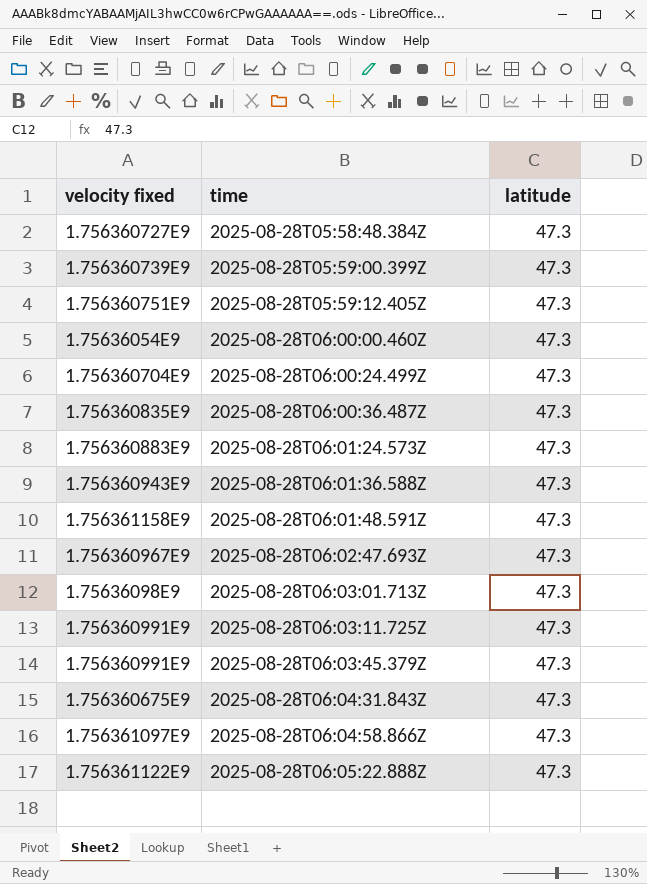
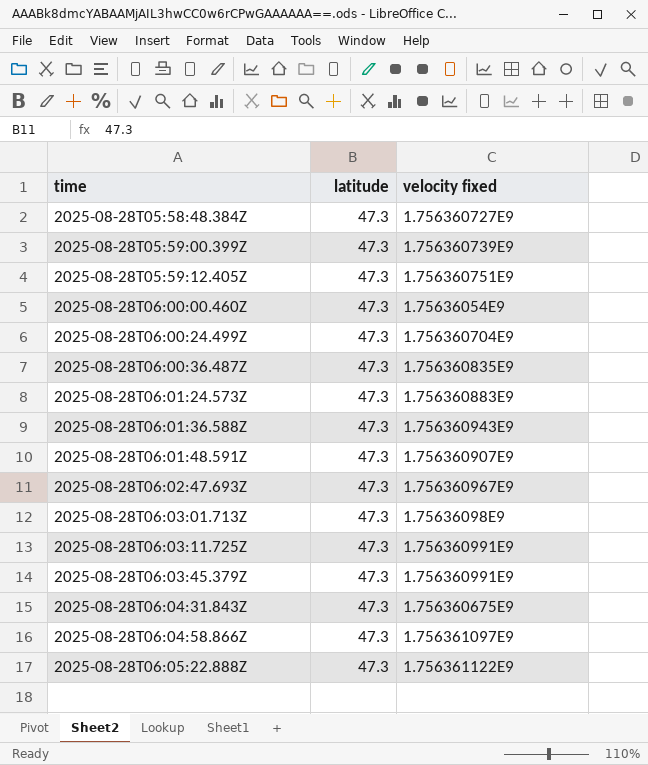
column velocity fixed | position: 1 -> 3
2025-08-28T06:01:48.591Z | velocity fixed: 1.756361158E9 -> 1.756360907E9

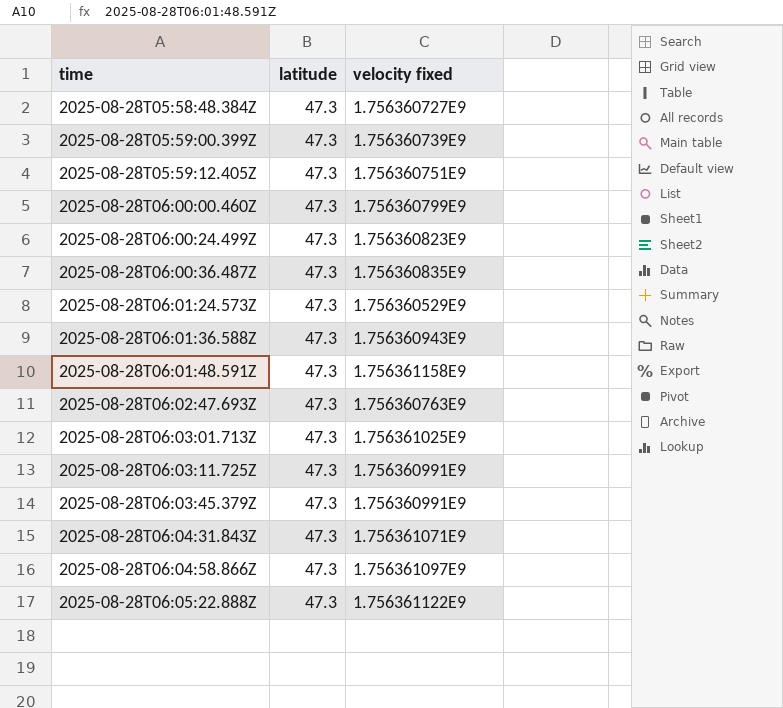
2025-08-28T06:00:00.460Z | velocity fixed: 1.75636054E9 -> 1.756360799E9
2025-08-28T06:00:24.499Z | velocity fixed: 1.756360704E9 -> 1.756360823E9
2025-08-28T06:01:24.573Z | velocity fixed: 1.756360883E9 -> 1.756360529E9
2025-08-28T06:01:48.591Z | velocity fixed: 1.756360907E9 -> 1.756361158E9
2025-08-28T06:02:47.693Z | velocity fixed: 1.756360967E9 -> 1.756360763E9
2025-08-28T06:03:01.713Z | velocity fixed: 1.75636098E9 -> 1.756361025E9
2025-08-28T06:04:31.843Z | velocity fixed: 1.756360675E9 -> 1.756361071E9

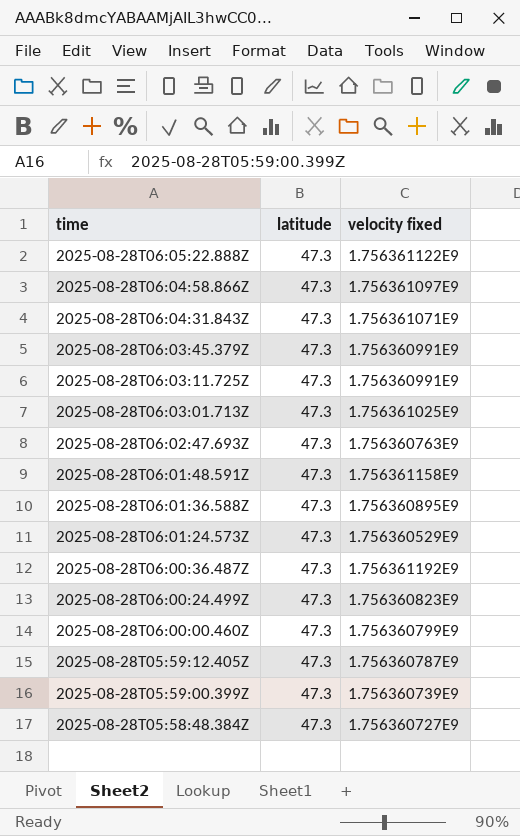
row order: time ascending -> time descending
2025-08-28T06:01:36.588Z | velocity fixed: 1.756360943E9 -> 1.756360895E9
2025-08-28T06:00:36.487Z | velocity fixed: 1.756360835E9 -> 1.756361192E9
2025-08-28T05:59:12.405Z | velocity fixed: 1.756360751E9 -> 1.756360787E9

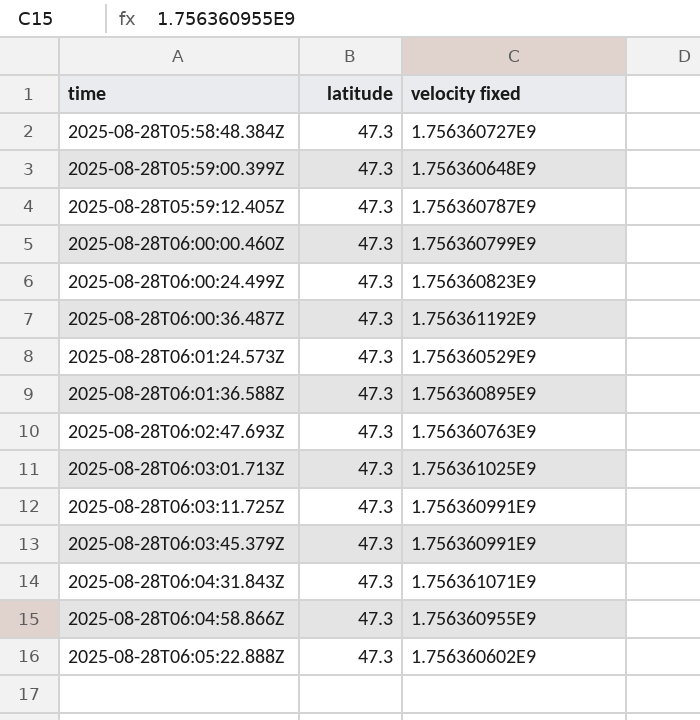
row order: time descending -> time ascending
row 2025-08-28T06:01:48.591Z: 47.3 | 1.756361158E9 -> none
2025-08-28T05:59:00.399Z | velocity fixed: 1.756360739E9 -> 1.756360648E9
2025-08-28T06:04:58.866Z | velocity fixed: 1.756361097E9 -> 1.756360955E9
2025-08-28T06:05:22.888Z | velocity fixed: 1.756361122E9 -> 1.756360602E9

